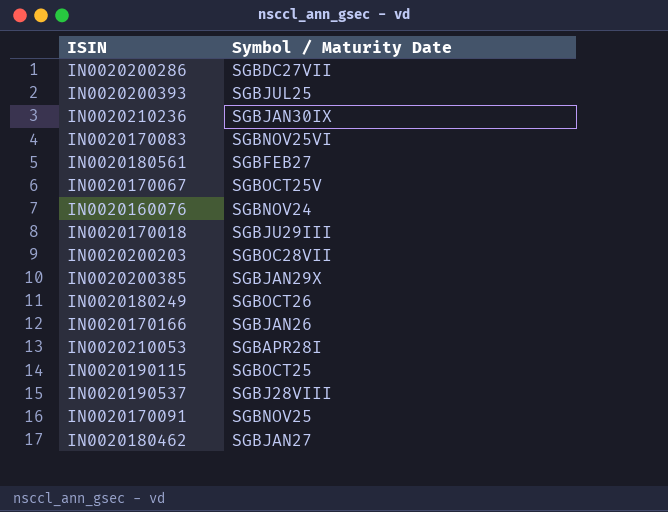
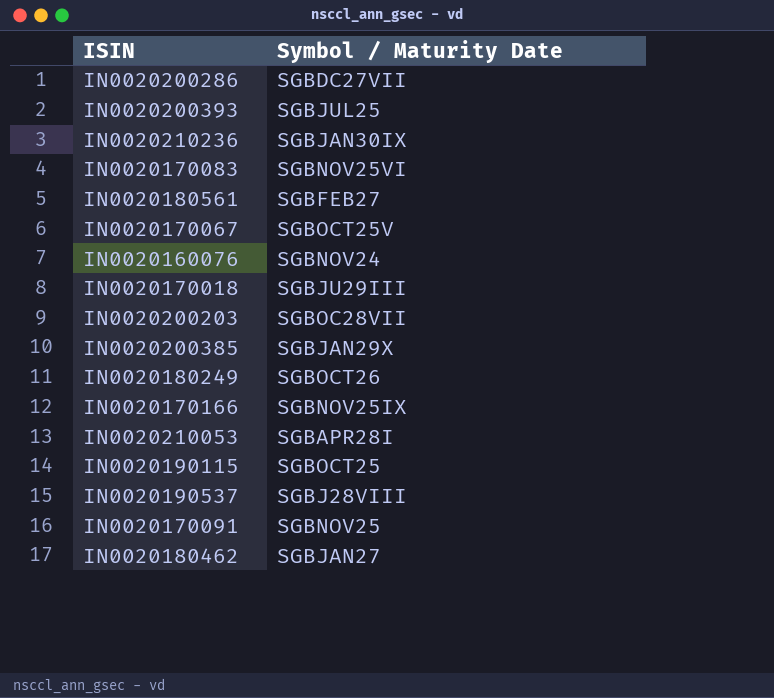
IN0020170166 | Symbol / Maturity Date: SGBJAN26 -> SGBNOV25IX

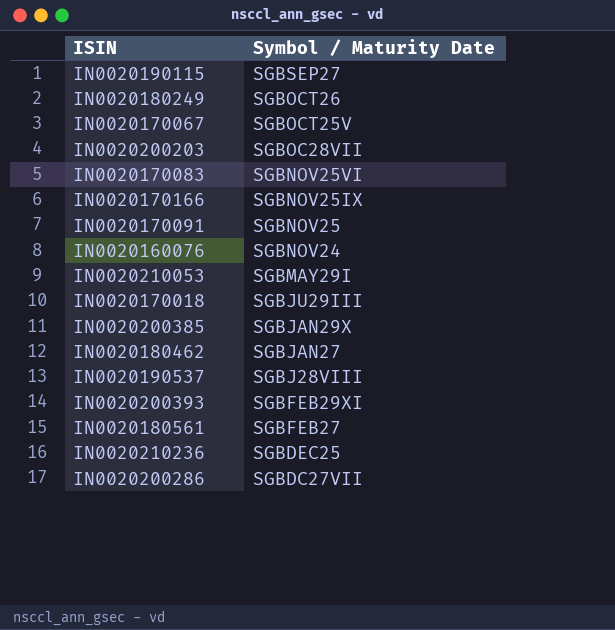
row order: none -> Symbol / Maturity Date descending
IN0020190115 | Symbol / Maturity Date: SGBOCT25 -> SGBSEP27
IN0020210053 | Symbol / Maturity Date: SGBAPR28I -> SGBMAY29I
IN0020200393 | Symbol / Maturity Date: SGBJUL25 -> SGBFEB29XI
IN0020210236 | Symbol / Maturity Date: SGBJAN30IX -> SGBDEC25

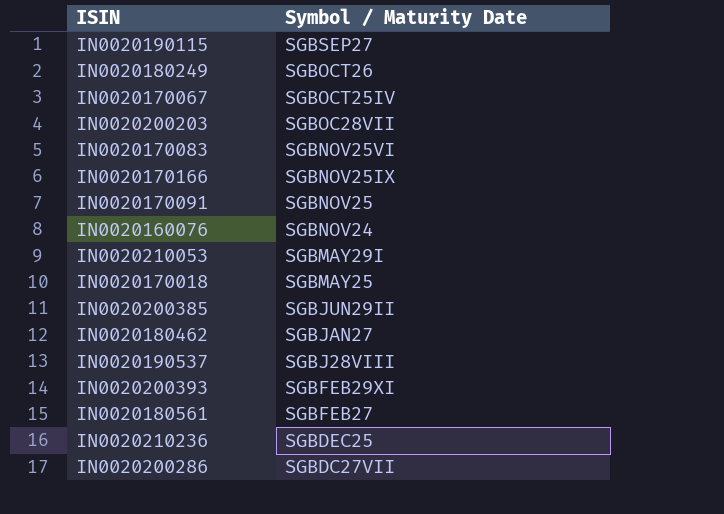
IN0020170067 | Symbol / Maturity Date: SGBOCT25V -> SGBOCT25IV
IN0020170018 | Symbol / Maturity Date: SGBJU29III -> SGBMAY25
IN0020200385 | Symbol / Maturity Date: SGBJAN29X -> SGBJUN29II

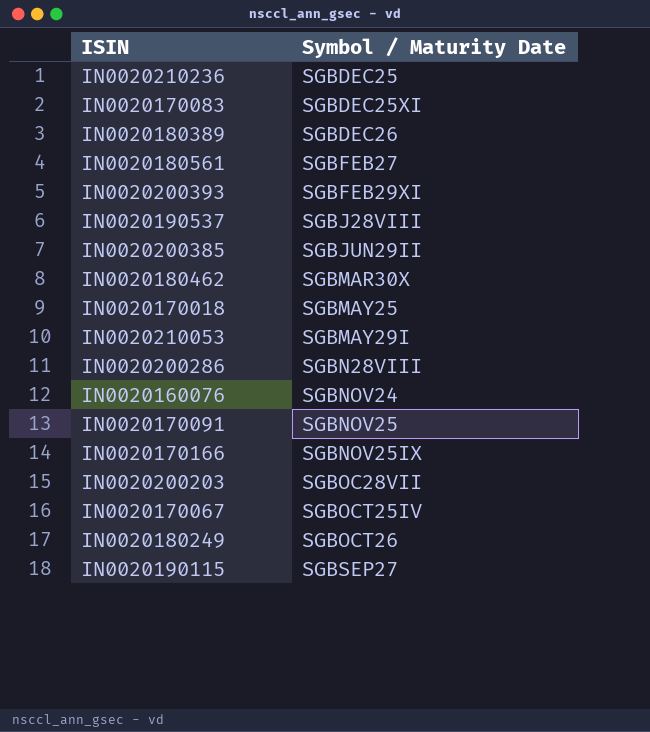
row order: Symbol / Maturity Date descending -> Symbol / Maturity Date ascending
IN0020170083 | Symbol / Maturity Date: SGBNOV25VI -> SGBDEC25XI
row IN0020180389: none -> SGBDEC26
IN0020180462 | Symbol / Maturity Date: SGBJAN27 -> SGBMAR30X
IN0020200286 | Symbol / Maturity Date: SGBDC27VII -> SGBN28VIII

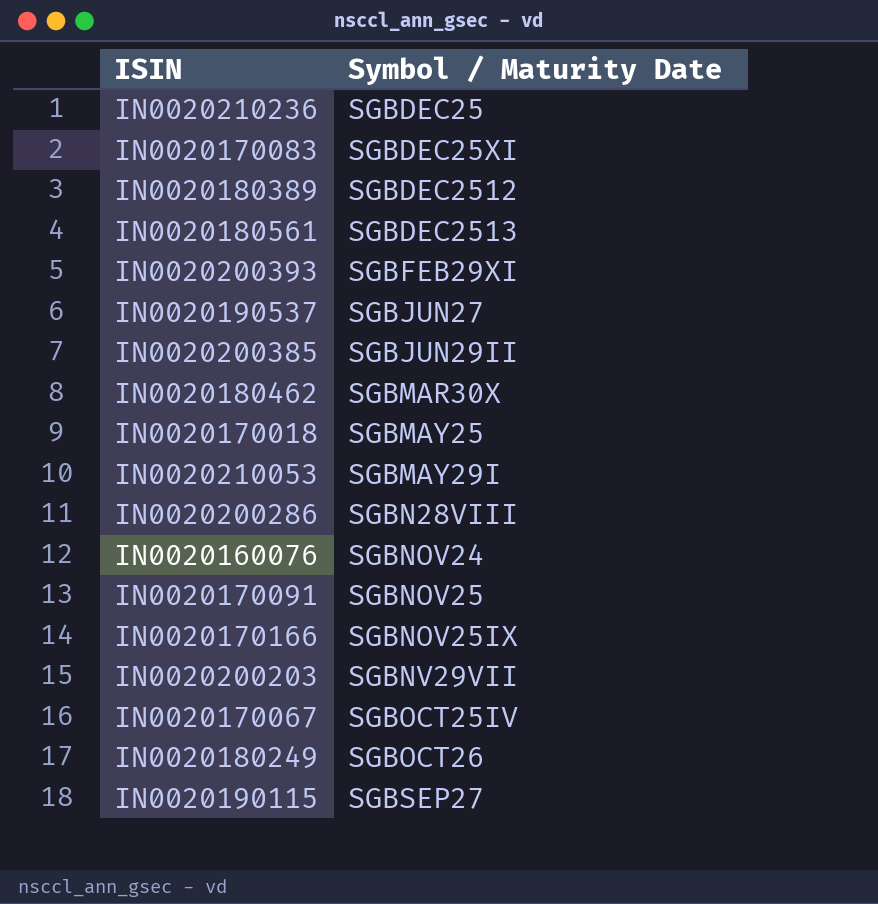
IN0020180389 | Symbol / Maturity Date: SGBDEC26 -> SGBDEC2512
IN0020180561 | Symbol / Maturity Date: SGBFEB27 -> SGBDEC2513
IN0020190537 | Symbol / Maturity Date: SGBJ28VIII -> SGBJUN27
IN0020200203 | Symbol / Maturity Date: SGBOC28VII -> SGBNV29VII

